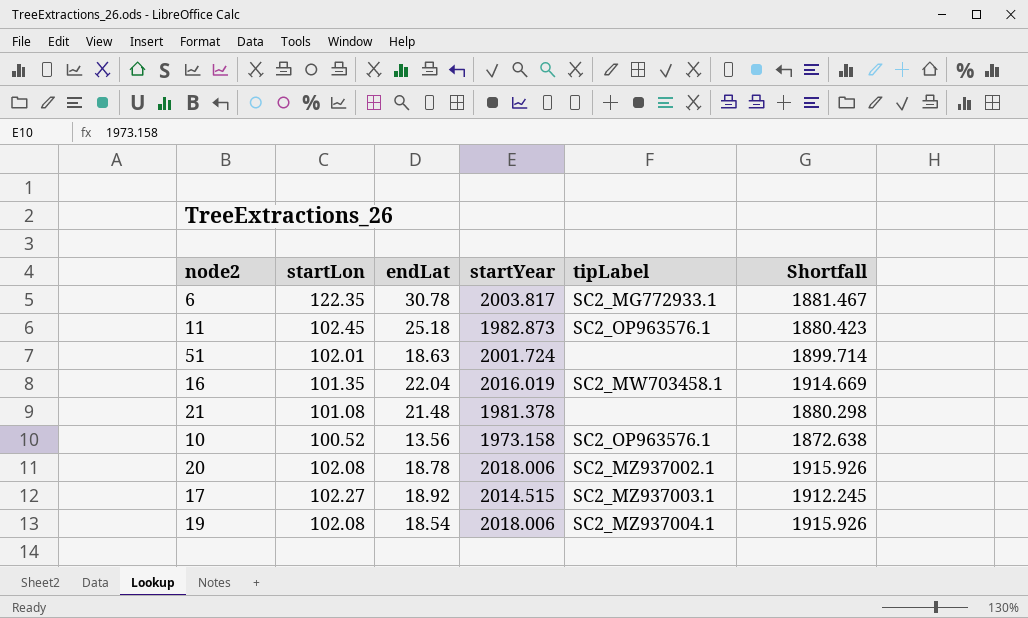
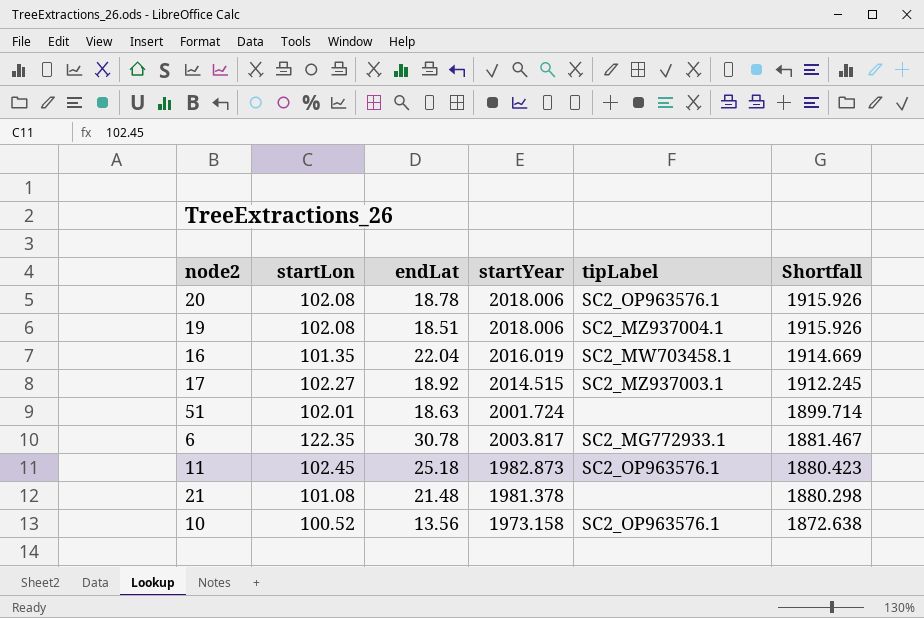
row order: none -> Shortfall descending
20 | tipLabel: SC2_MZ937002.1 -> SC2_OP963576.1
19 | endLat: 18.54 -> 18.51

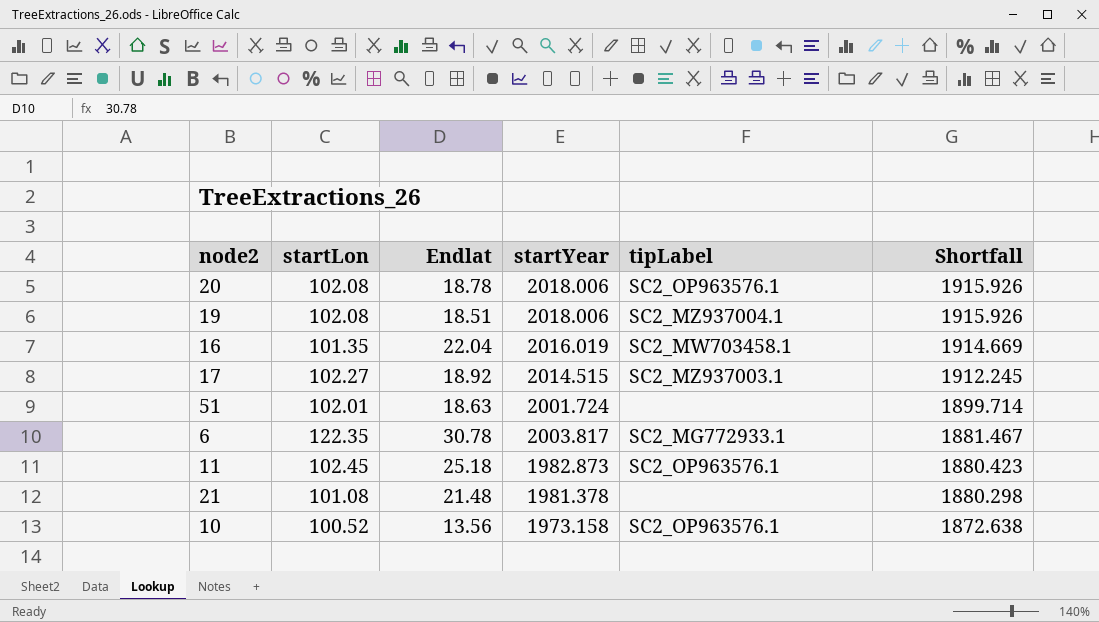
column name: endLat -> Endlat

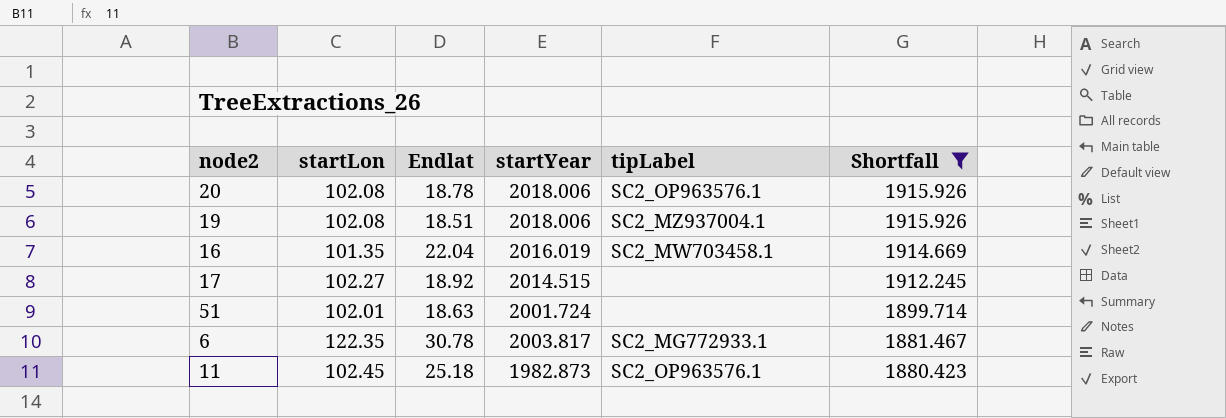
filter: none -> Shortfall >= 1880.423
17 | tipLabel: SC2_MZ937003.1 -> none

